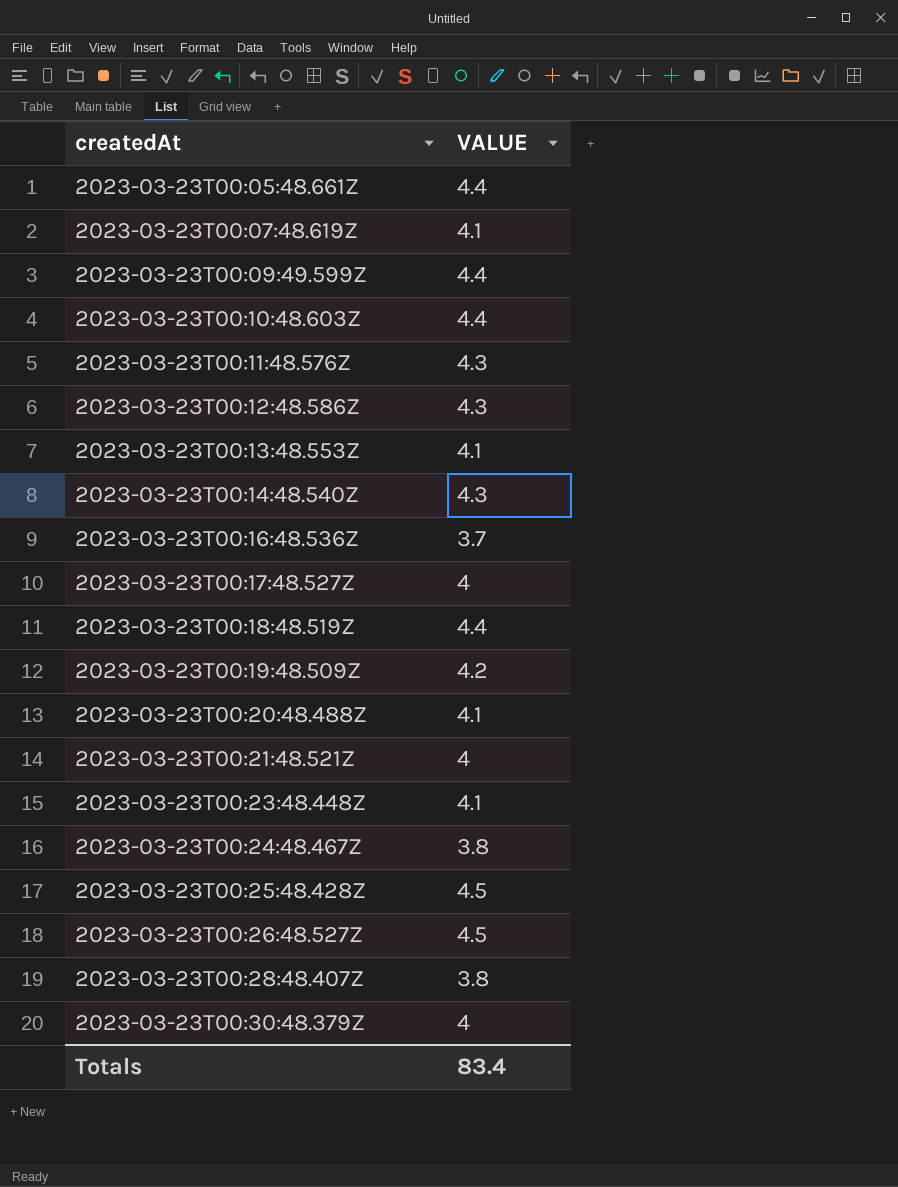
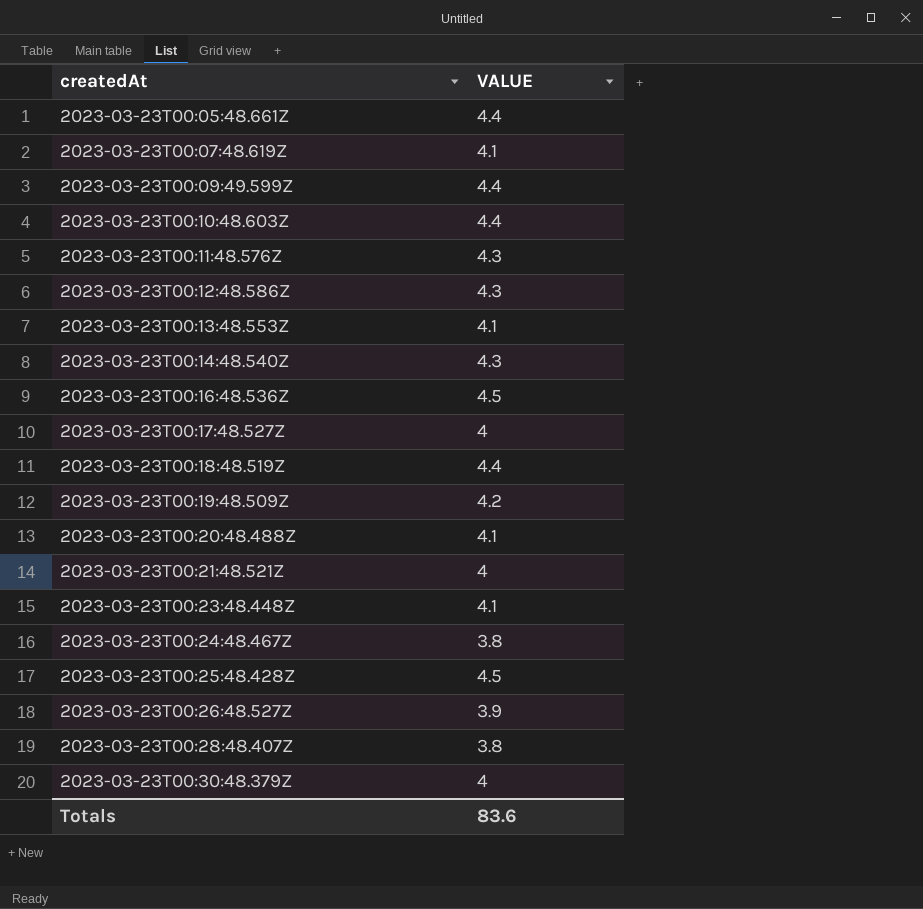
2023-03-23T00:16:48.536Z | VALUE: 3.7 -> 4.5
2023-03-23T00:26:48.527Z | VALUE: 4.5 -> 3.9
Totals | VALUE: 83.4 -> 83.6

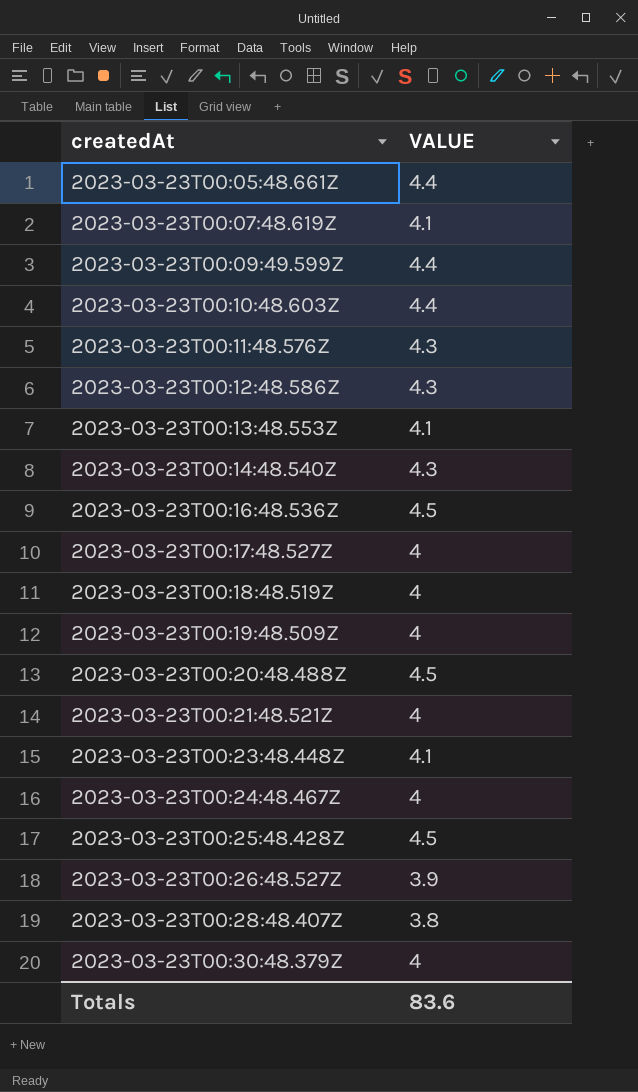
2023-03-23T00:18:48.519Z | VALUE: 4.4 -> 4
2023-03-23T00:19:48.509Z | VALUE: 4.2 -> 4
2023-03-23T00:20:48.488Z | VALUE: 4.1 -> 4.5
2023-03-23T00:24:48.467Z | VALUE: 3.8 -> 4

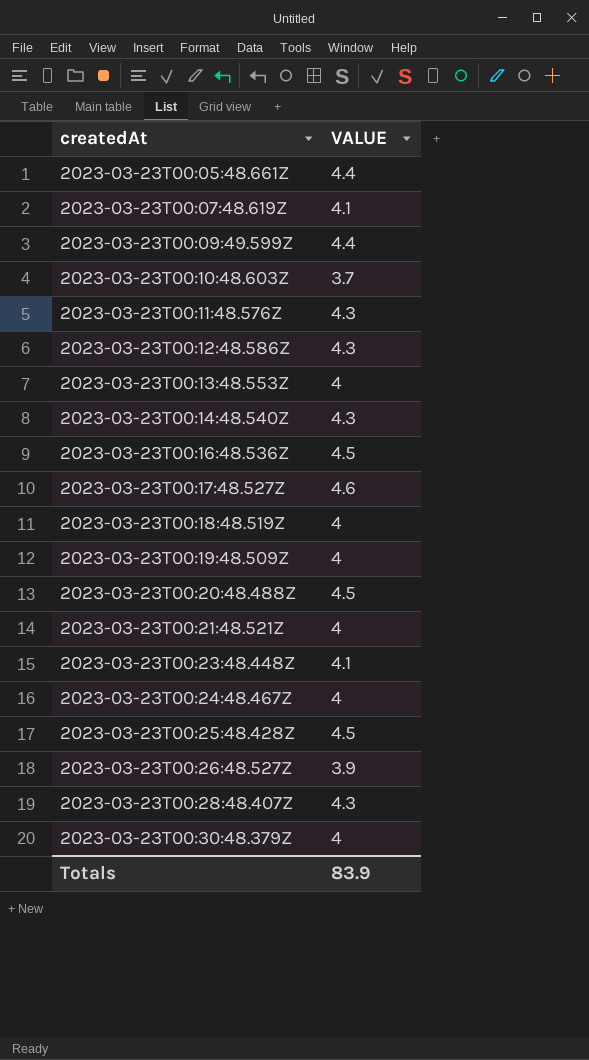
2023-03-23T00:10:48.603Z | VALUE: 4.4 -> 3.7
2023-03-23T00:13:48.553Z | VALUE: 4.1 -> 4
2023-03-23T00:17:48.527Z | VALUE: 4 -> 4.6
2023-03-23T00:28:48.407Z | VALUE: 3.8 -> 4.3
Totals | VALUE: 83.6 -> 83.9

